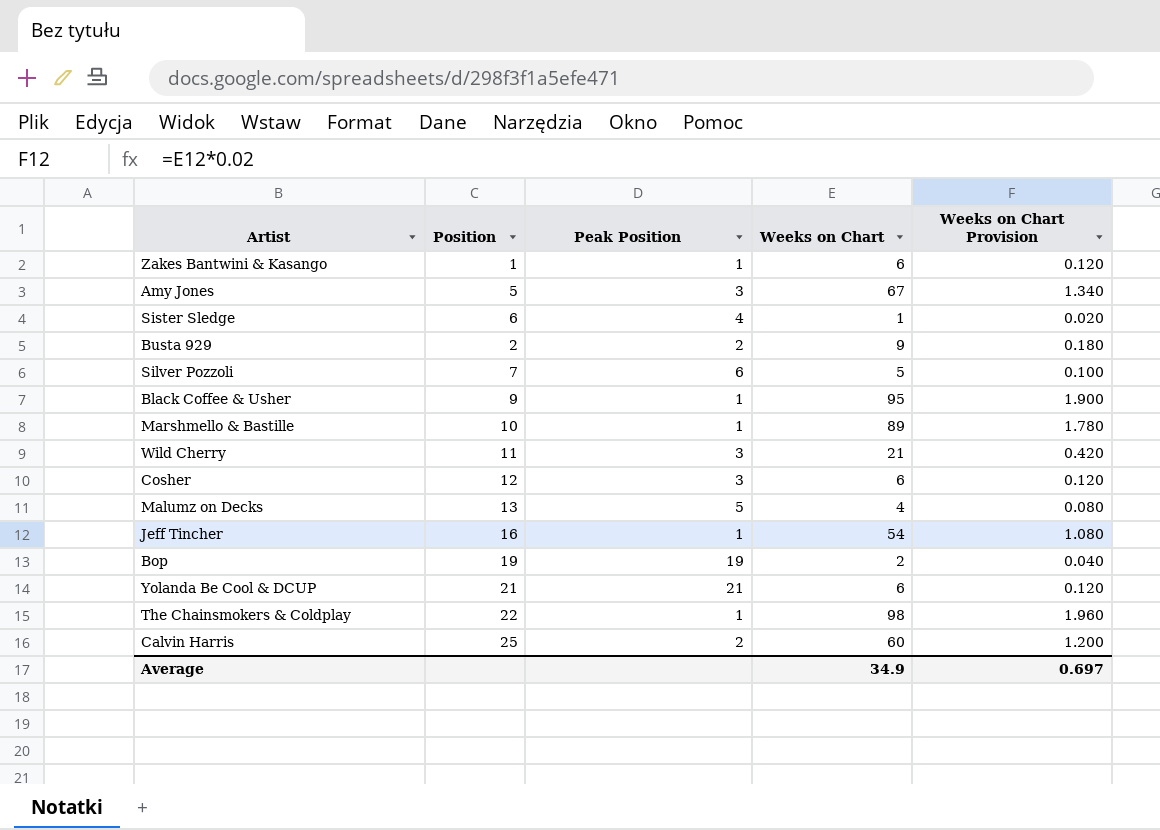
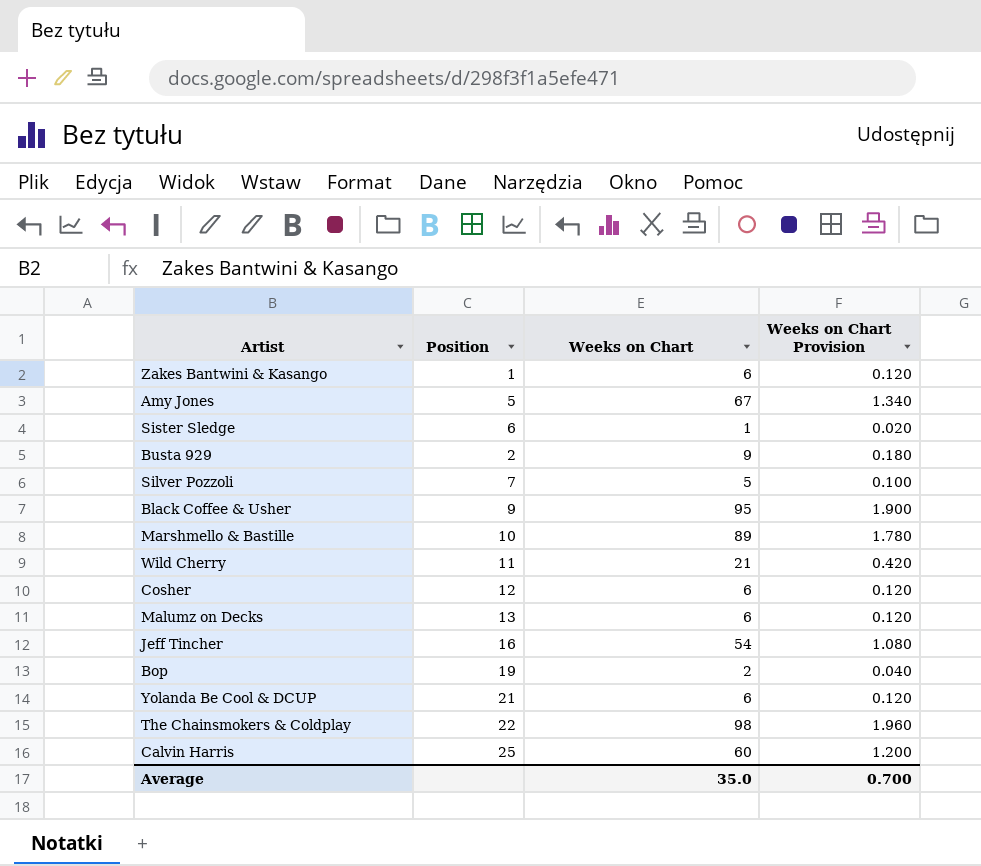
column Peak Position | position: 3 -> none
Malumz on Decks | Weeks on Chart: 4 -> 6
Malumz on Decks | Weeks on Chart Provision: 0.080 -> 0.120
Average | Weeks on Chart: 34.9 -> 35.0
Average | Weeks on Chart Provision: 0.697 -> 0.700

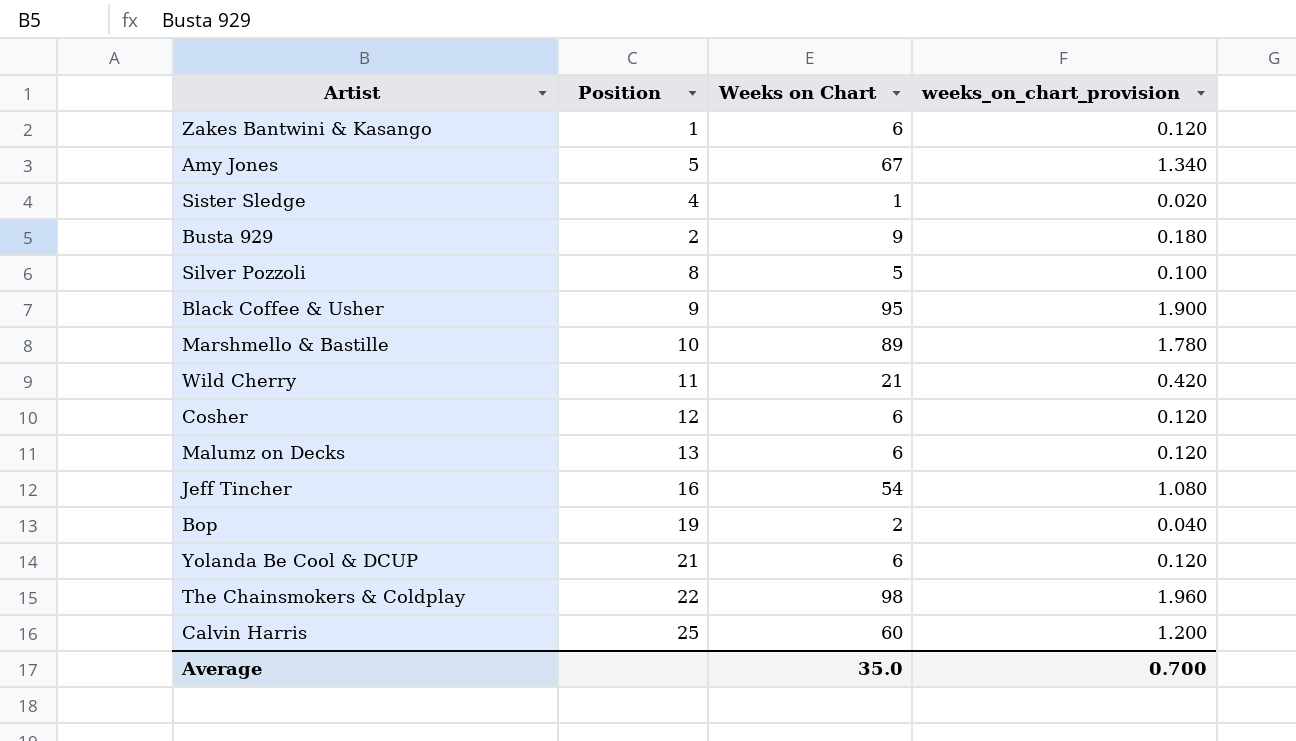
column name: Weeks on Chart Provision -> weeks_on_chart_provision
Sister Sledge | Position: 6 -> 4
Silver Pozzoli | Position: 7 -> 8

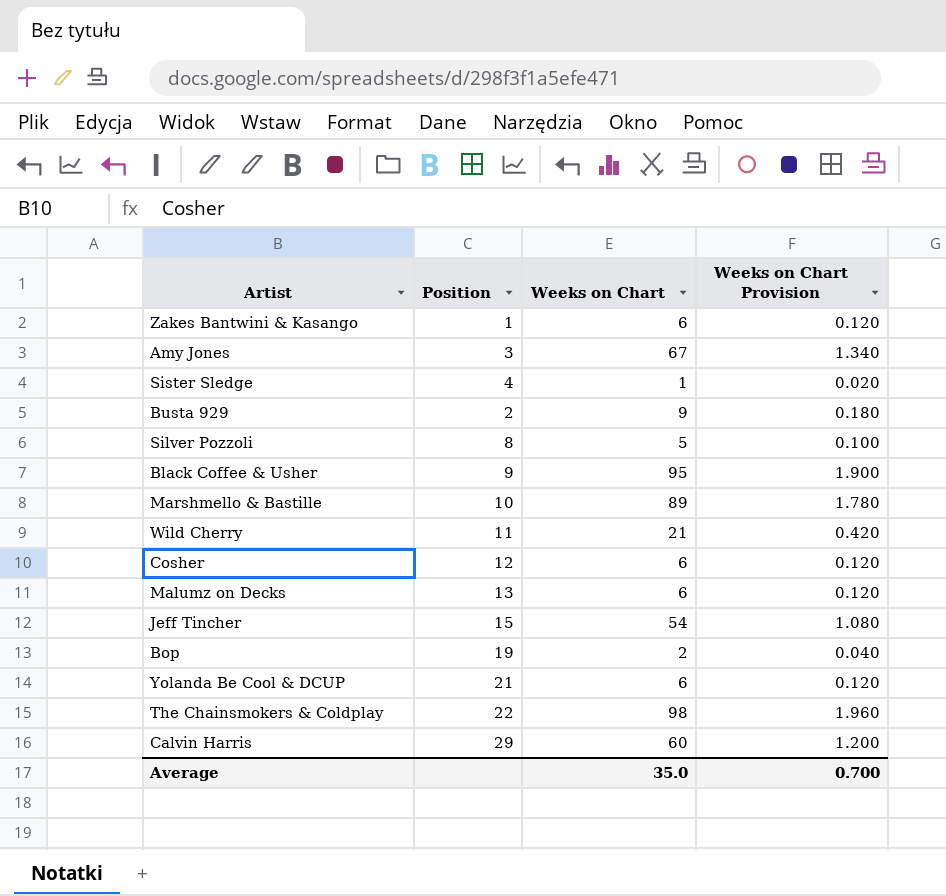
column name: weeks_on_chart_provision -> Weeks on Chart Provision
Amy Jones | Position: 5 -> 3
Jeff Tincher | Position: 16 -> 15
Calvin Harris | Position: 25 -> 29

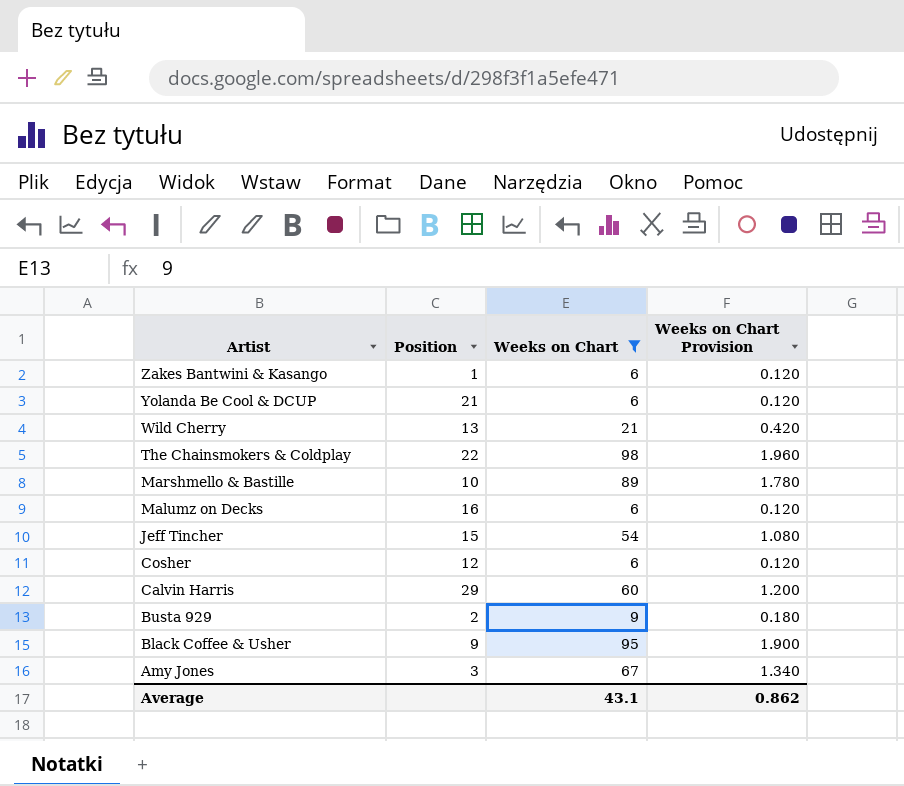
filter: none -> Weeks on Chart >= 6
row order: none -> Artist descending
Wild Cherry | Position: 11 -> 13
Malumz on Decks | Position: 13 -> 16
Average | Weeks on Chart: 35.0 -> 43.1
Average | Weeks on Chart Provision: 0.700 -> 0.862

